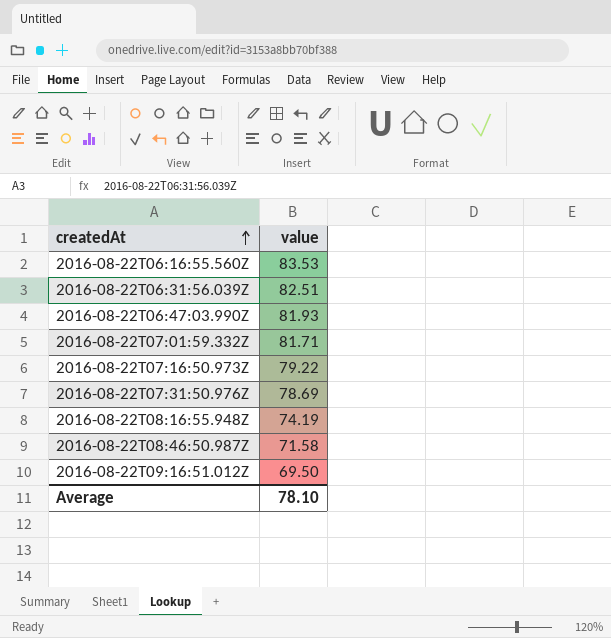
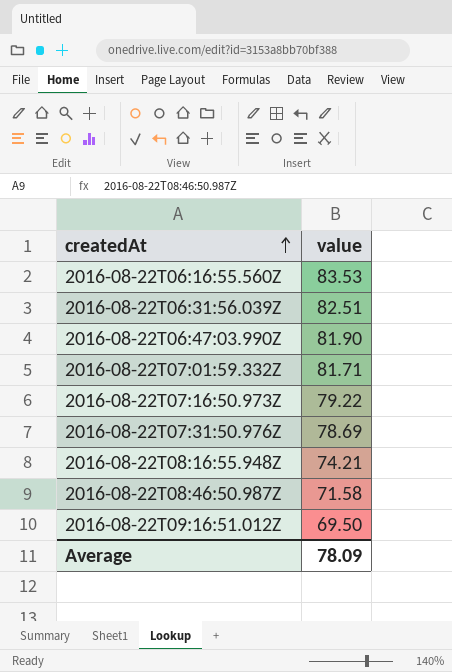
2016-08-22T06:47:03.990Z | value: 81.93 -> 81.90
2016-08-22T08:16:55.948Z | value: 74.19 -> 74.21
Average | value: 78.10 -> 78.09

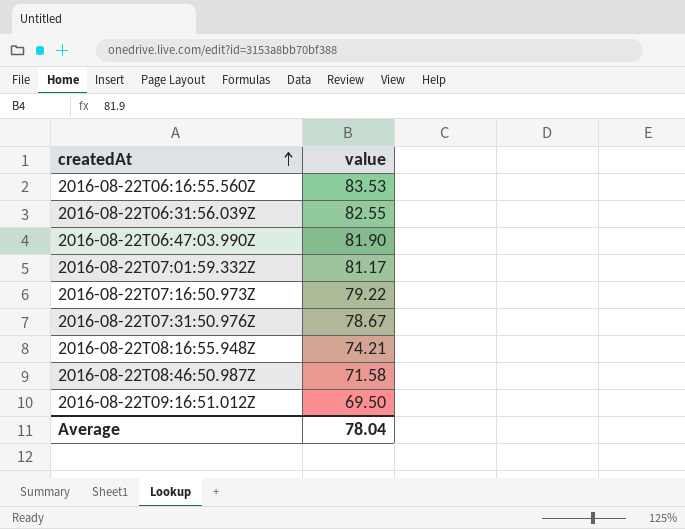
2016-08-22T06:31:56.039Z | value: 82.51 -> 82.55
2016-08-22T07:01:59.332Z | value: 81.71 -> 81.17
2016-08-22T07:31:50.976Z | value: 78.69 -> 78.67
Average | value: 78.09 -> 78.04

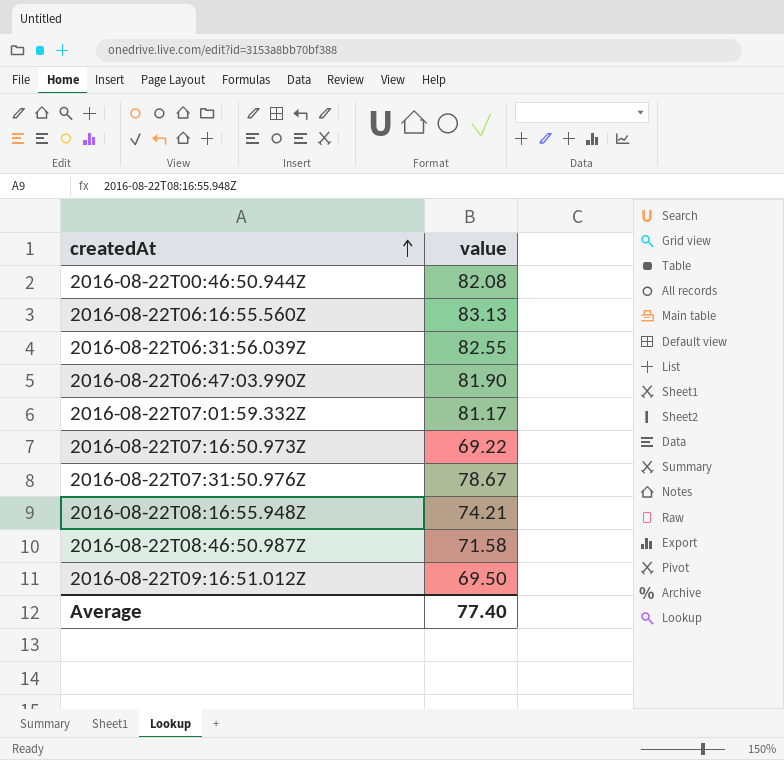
row 2016-08-22T00:46:50.944Z: none -> 82.08
2016-08-22T06:16:55.560Z | value: 83.53 -> 83.13
2016-08-22T07:16:50.973Z | value: 79.22 -> 69.22
Average | value: 78.04 -> 77.40

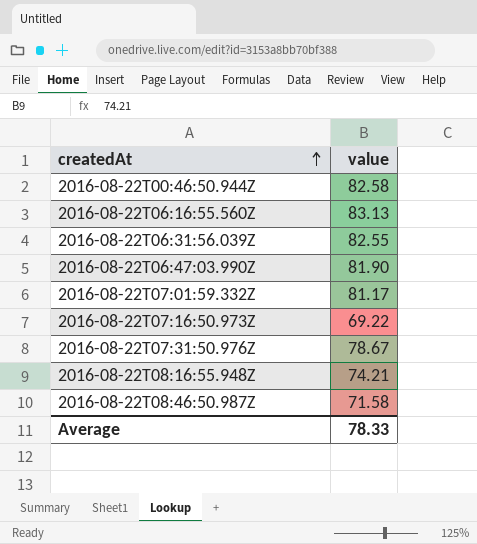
row 2016-08-22T09:16:51.012Z: 69.50 -> none
2016-08-22T00:46:50.944Z | value: 82.08 -> 82.58
Average | value: 77.40 -> 78.33

